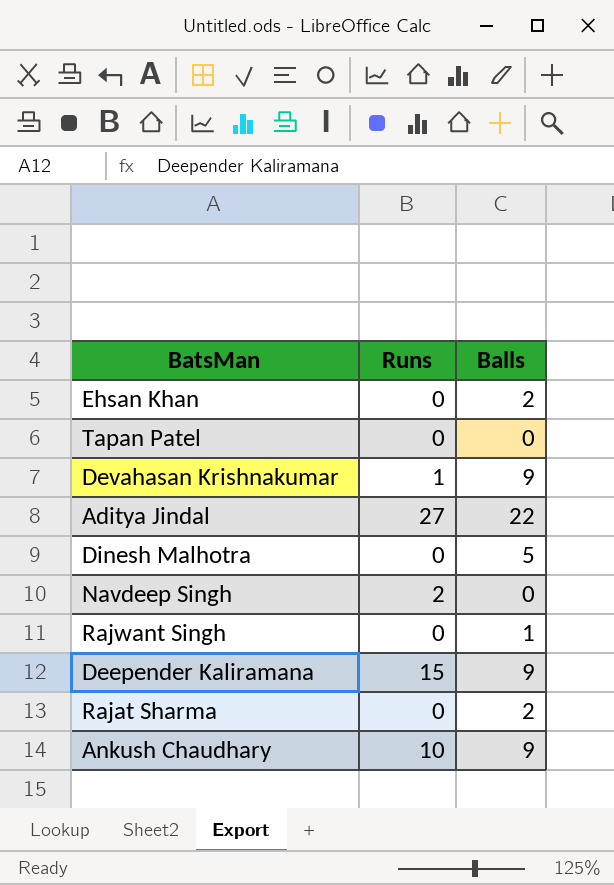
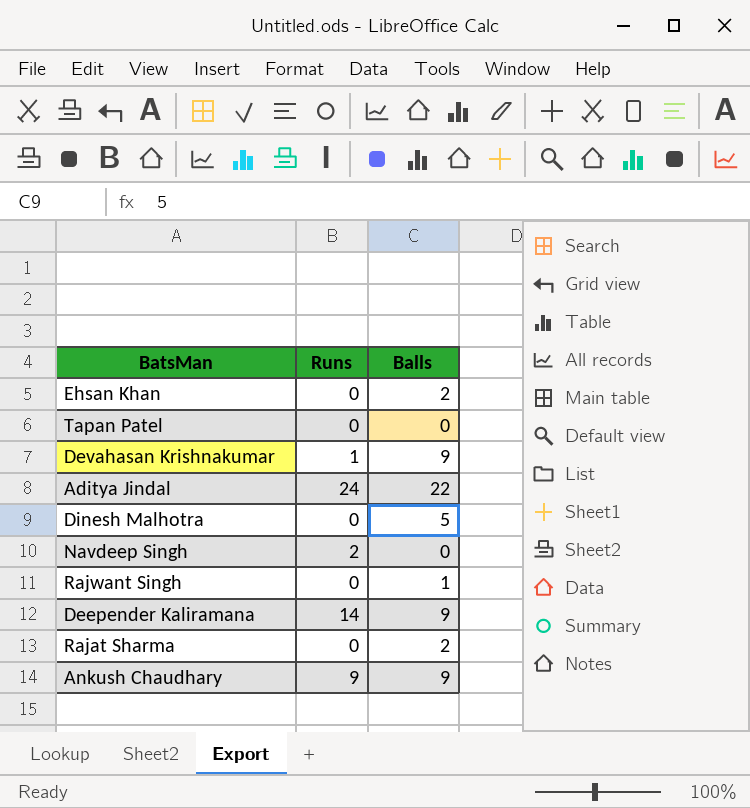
Aditya Jindal | Runs: 27 -> 24
Deepender Kaliramana | Runs: 15 -> 14
Ankush Chaudhary | Runs: 10 -> 9

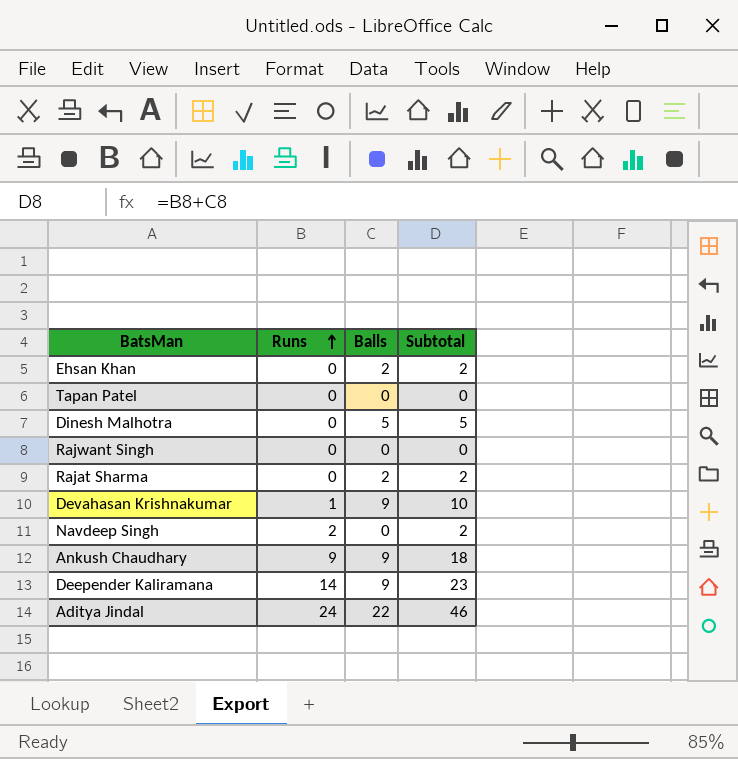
row order: none -> Runs ascending
column Subtotal | formula: none -> [Runs] + [Balls]
Rajwant Singh | Balls: 1 -> 0

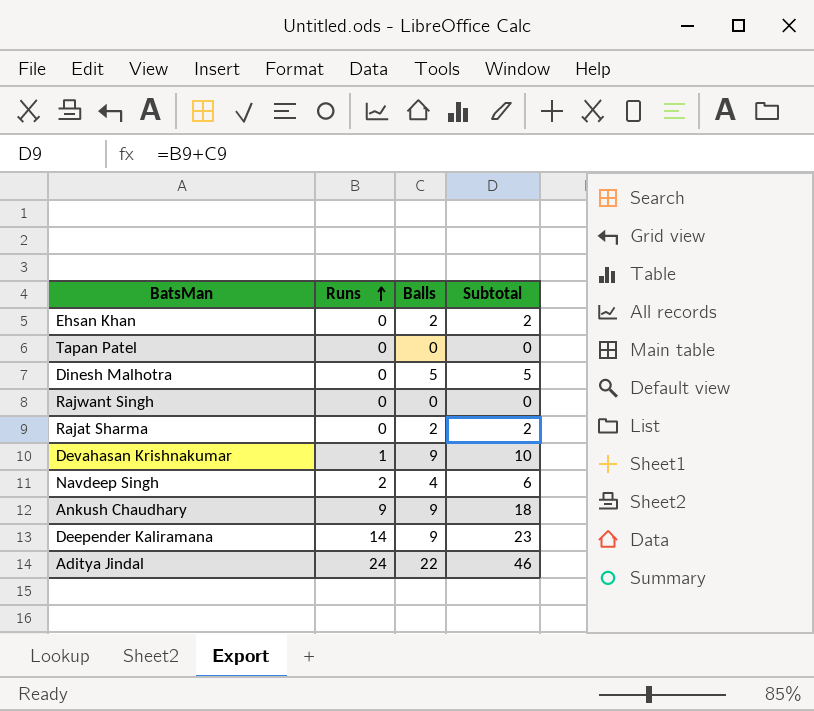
Navdeep Singh | Balls: 0 -> 4
Navdeep Singh | Subtotal: 2 -> 6

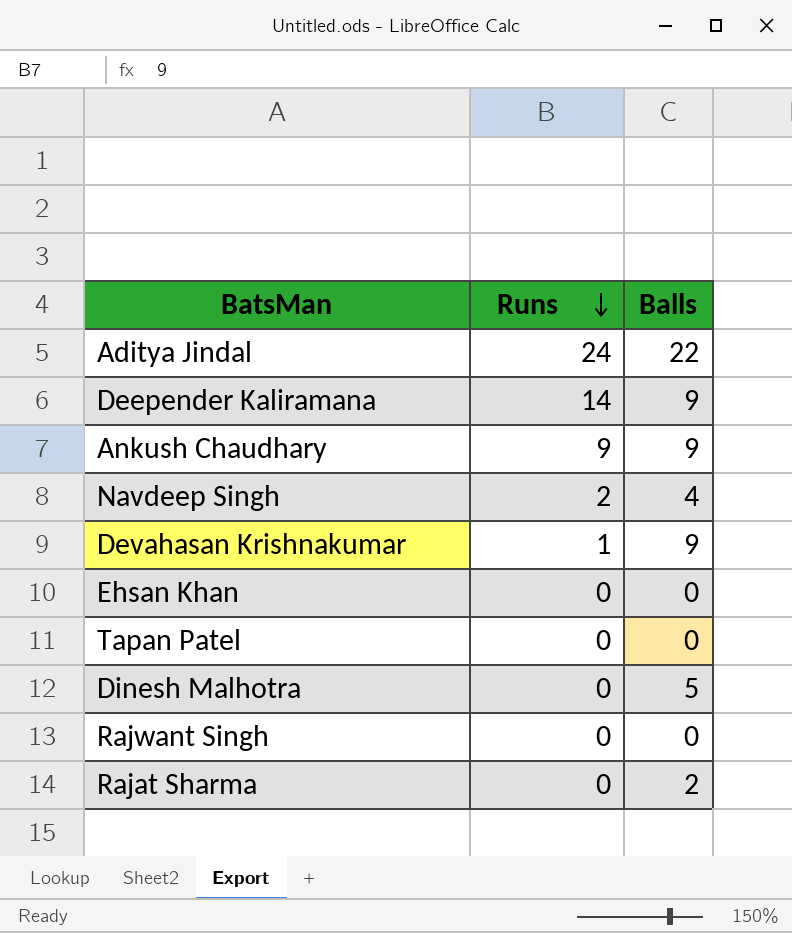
row order: Runs ascending -> Runs descending
column Subtotal | formula: [Runs] + [Balls] -> none
Ehsan Khan | Balls: 2 -> 0

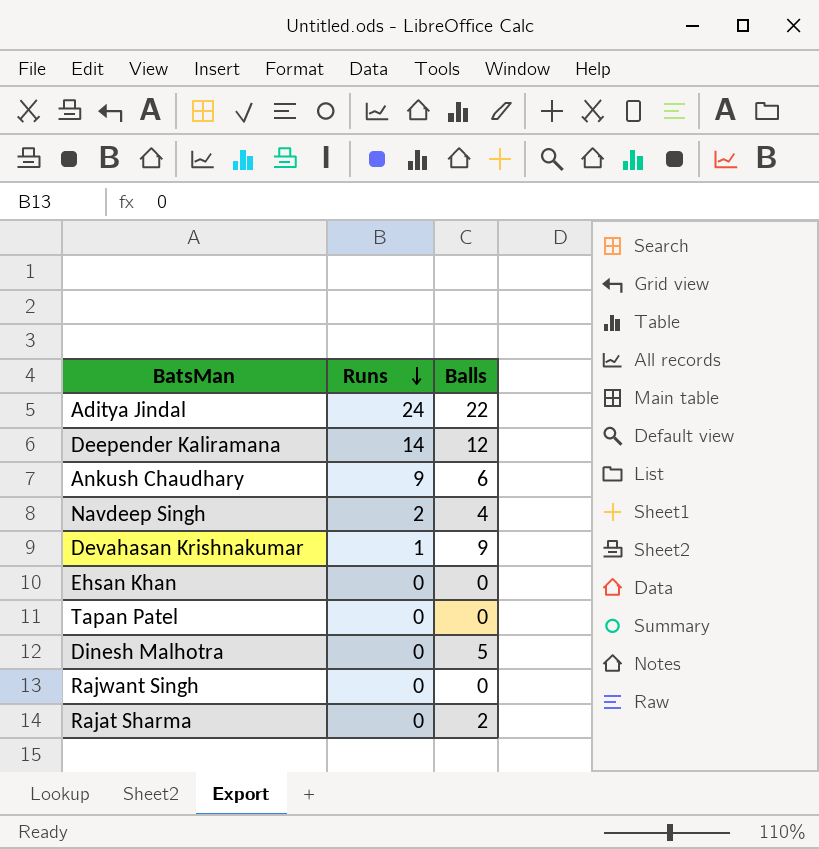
Deepender Kaliramana | Balls: 9 -> 12
Ankush Chaudhary | Balls: 9 -> 6

